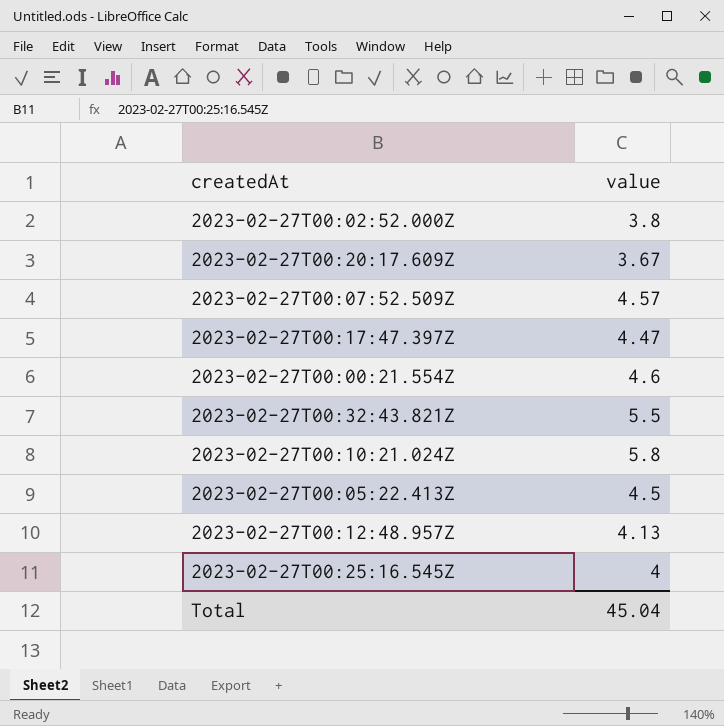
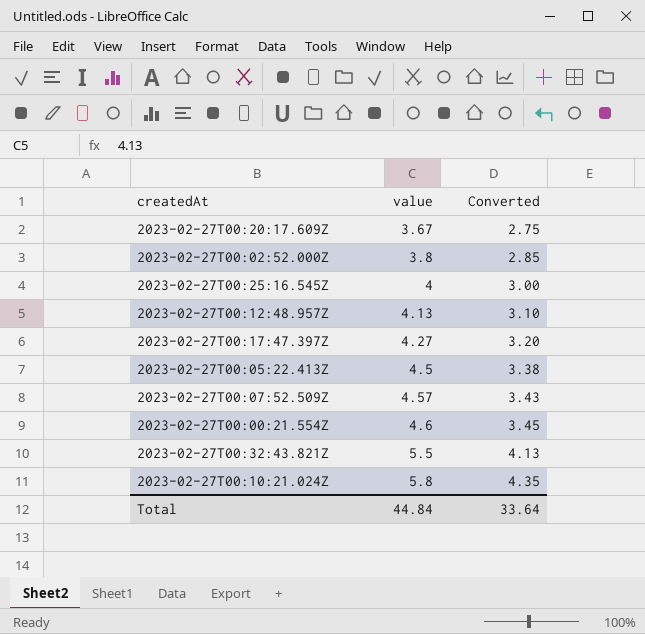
row order: none -> value ascending
column Converted | formula: none -> [value] * 0.75
2023-02-27T00:17:47.397Z | value: 4.47 -> 4.27
Total | value: 45.04 -> 44.84

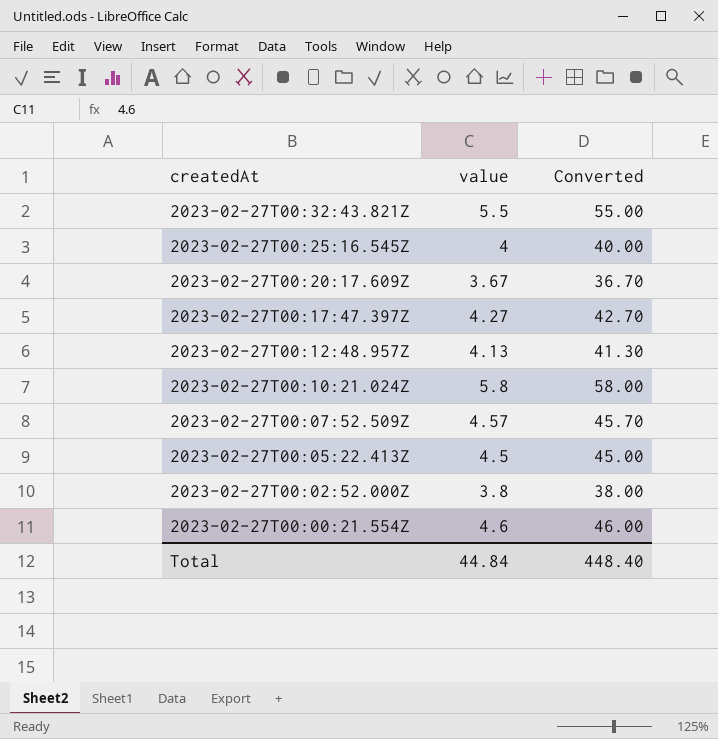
row order: value ascending -> createdAt descending
column Converted | formula: [value] * 0.75 -> [value] * 10
Total | Converted: 33.64 -> 448.40

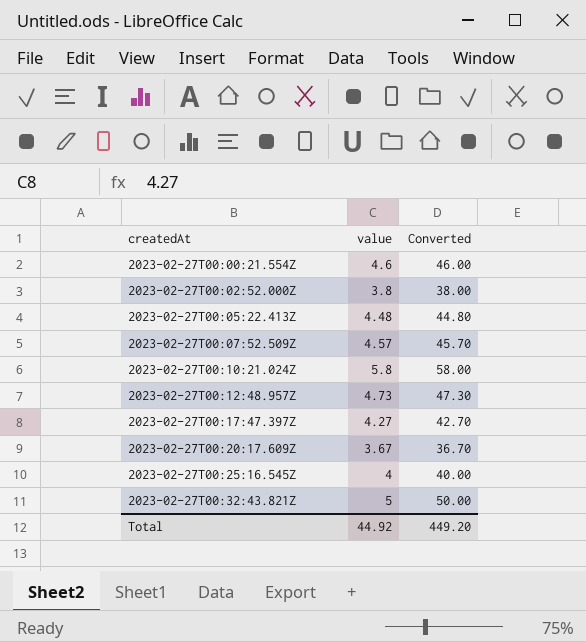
row order: createdAt descending -> createdAt ascending
2023-02-27T00:05:22.413Z | value: 4.5 -> 4.48
2023-02-27T00:05:22.413Z | Converted: 45.00 -> 44.80
2023-02-27T00:12:48.957Z | value: 4.13 -> 4.73
2023-02-27T00:12:48.957Z | Converted: 41.30 -> 47.30
2023-02-27T00:32:43.821Z | value: 5.5 -> 5
2023-02-27T00:32:43.821Z | Converted: 55.00 -> 50.00
Total | value: 44.84 -> 44.92
Total | Converted: 448.40 -> 449.20

